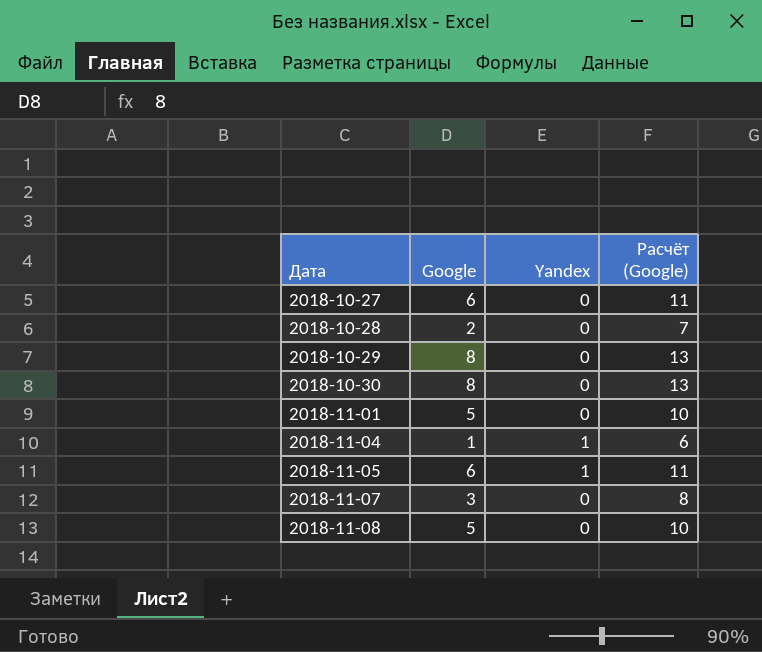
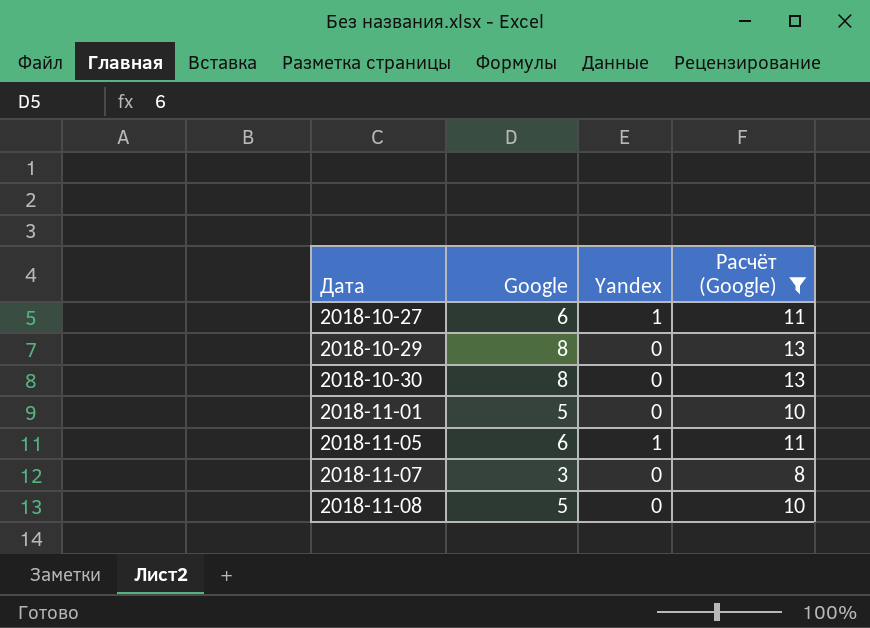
filter: none -> Расчёт (Google) >= 8
2018-10-27 | Yandex: 0 -> 1

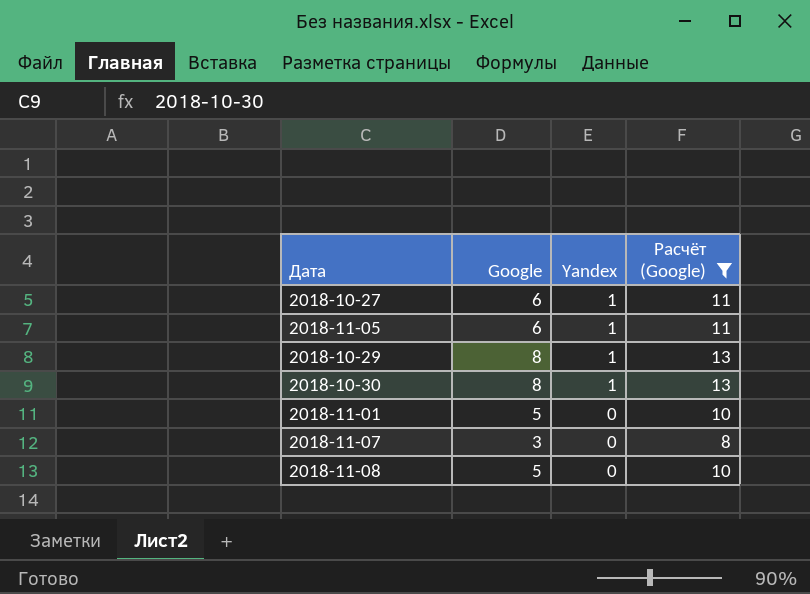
row order: Дата ascending -> Yandex descending
2018-10-29 | Yandex: 0 -> 1
2018-10-30 | Yandex: 0 -> 1

